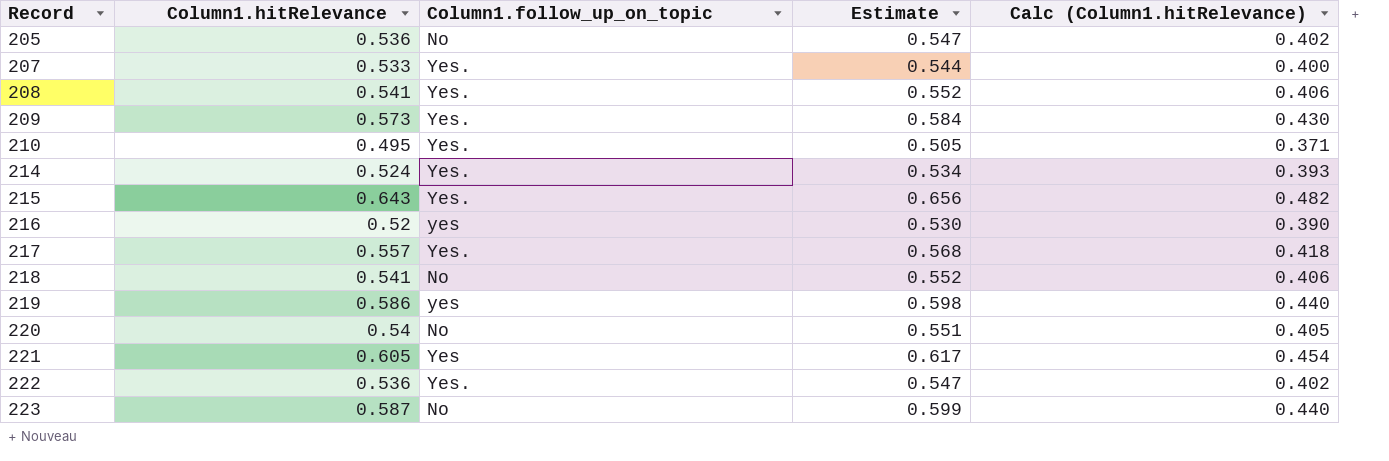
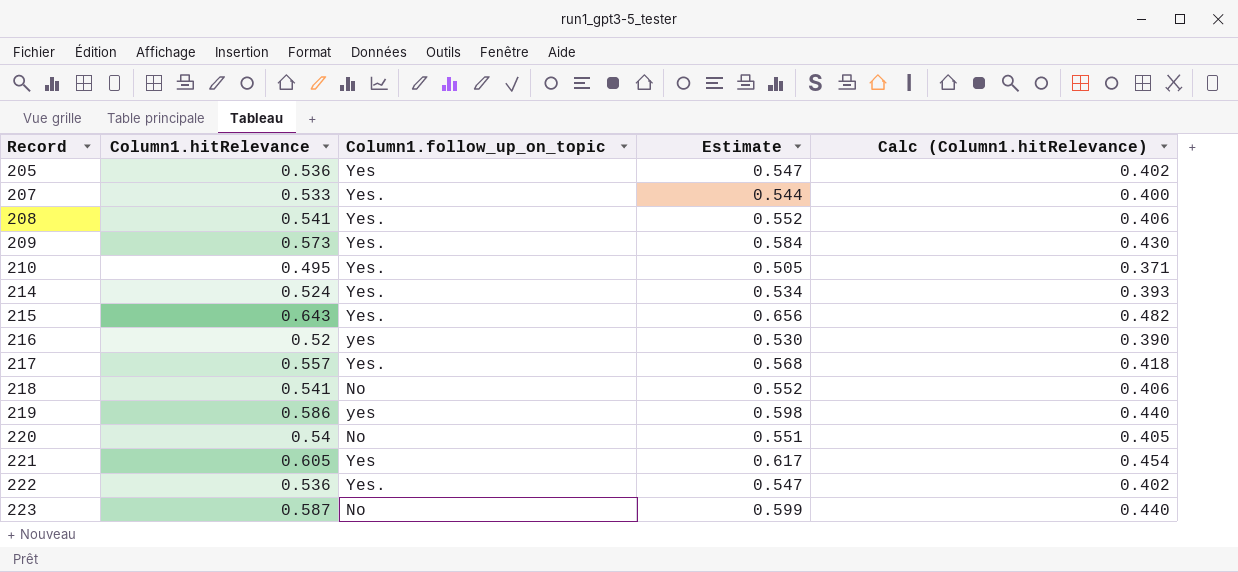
205 | Column1.follow_up_on_topic: No -> Yes

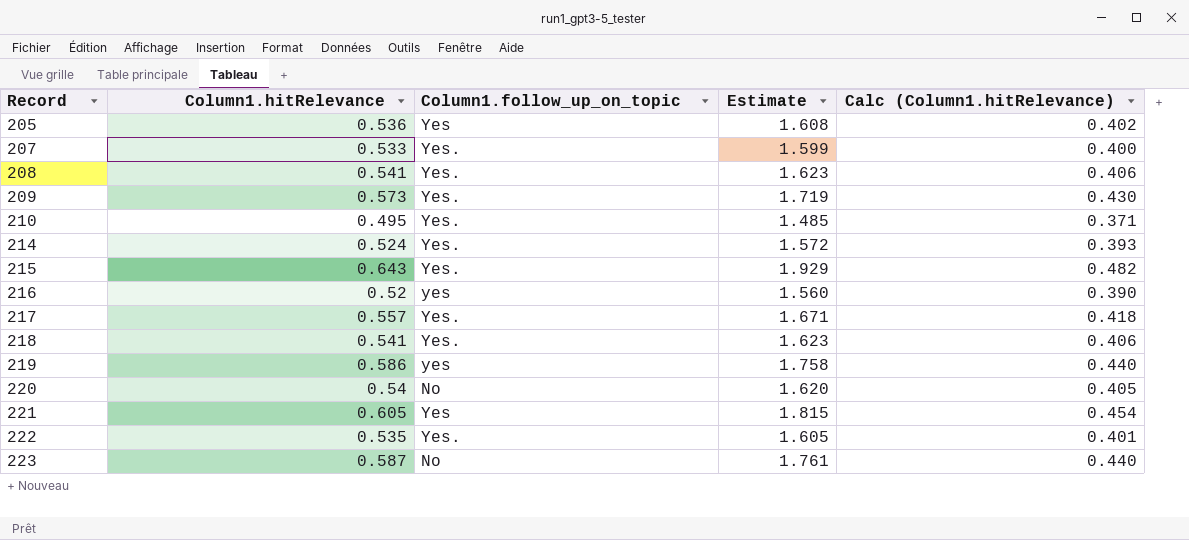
column Estimate | formula: [Column1.hitRelevance] * 1.02 -> [Column1.hitRelevance] * 3
218 | Column1.follow_up_on_topic: No -> Yes.
222 | Column1.hitRelevance: 0.536 -> 0.535
222 | Calc (Column1.hitRelevance): 0.402 -> 0.401

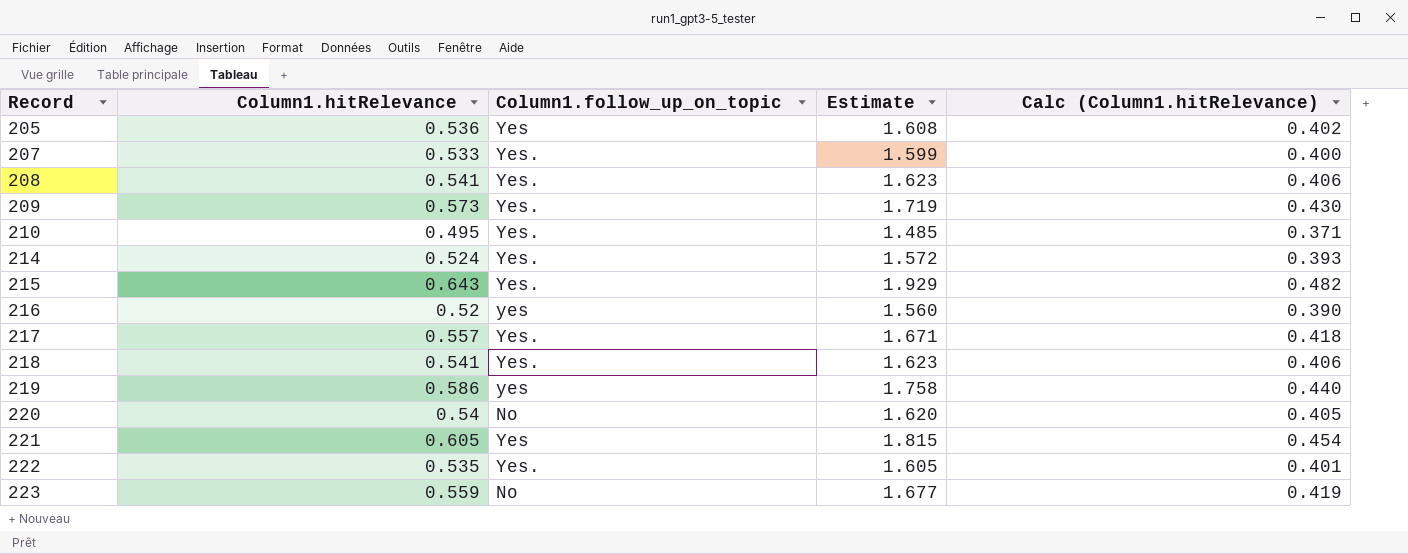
223 | Column1.hitRelevance: 0.587 -> 0.559
223 | Estimate: 1.761 -> 1.677
223 | Calc (Column1.hitRelevance): 0.440 -> 0.419

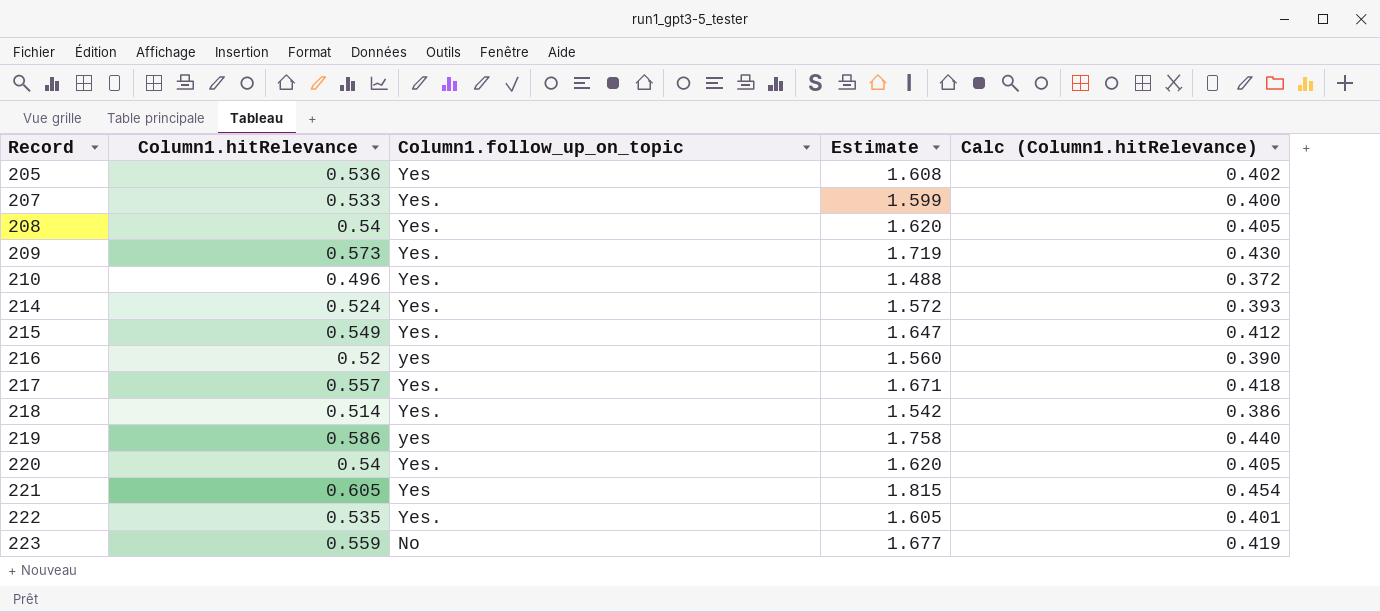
208 | Column1.hitRelevance: 0.541 -> 0.54
208 | Estimate: 1.623 -> 1.620
208 | Calc (Column1.hitRelevance): 0.406 -> 0.405
210 | Column1.hitRelevance: 0.495 -> 0.496
210 | Estimate: 1.485 -> 1.488
210 | Calc (Column1.hitRelevance): 0.371 -> 0.372
215 | Column1.hitRelevance: 0.643 -> 0.549
215 | Estimate: 1.929 -> 1.647
215 | Calc (Column1.hitRelevance): 0.482 -> 0.412
218 | Column1.hitRelevance: 0.541 -> 0.514
218 | Estimate: 1.623 -> 1.542
218 | Calc (Column1.hitRelevance): 0.406 -> 0.386
220 | Column1.follow_up_on_topic: No -> Yes.

